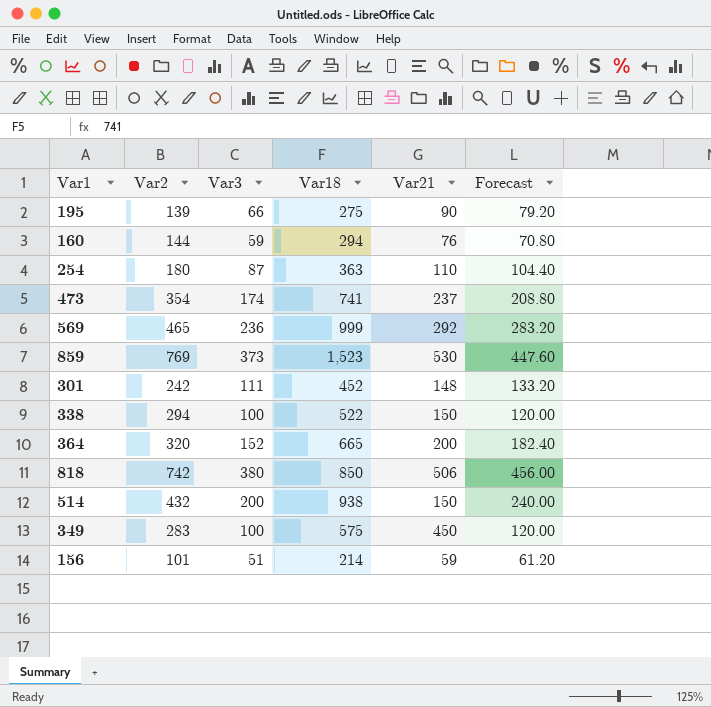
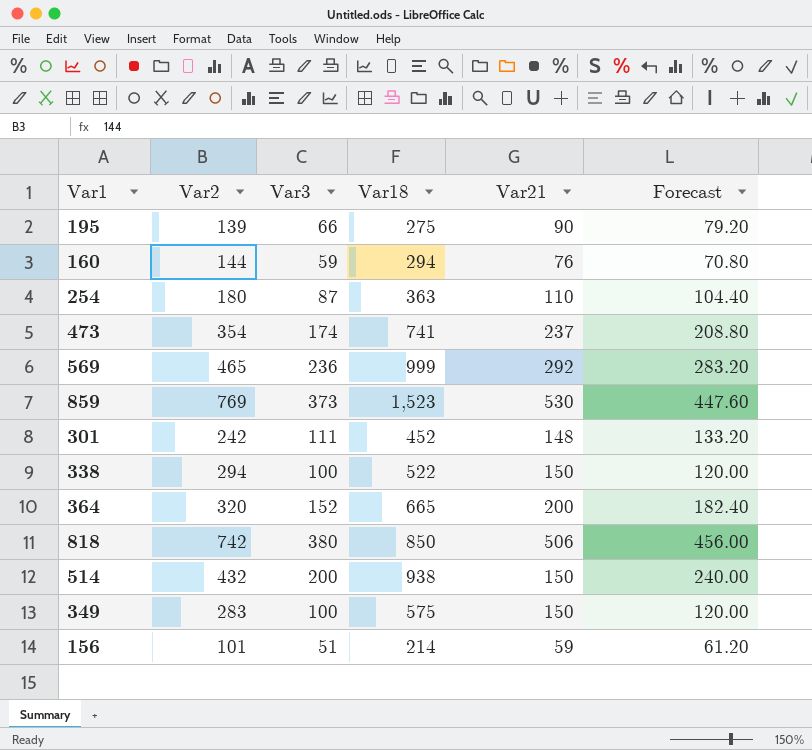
349 | Var21: 450 -> 150

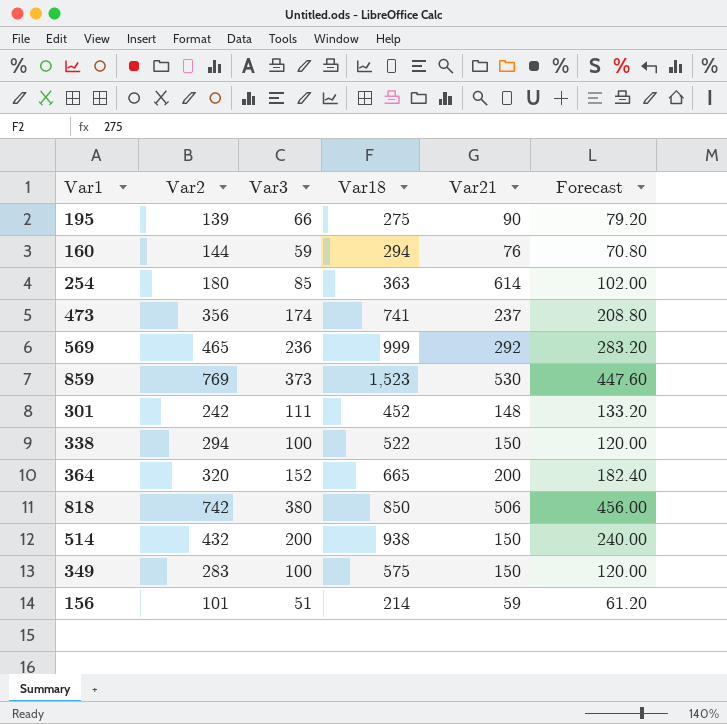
254 | Var3: 87 -> 85
254 | Var21: 110 -> 614
254 | Forecast: 104.40 -> 102.00
473 | Var2: 354 -> 356

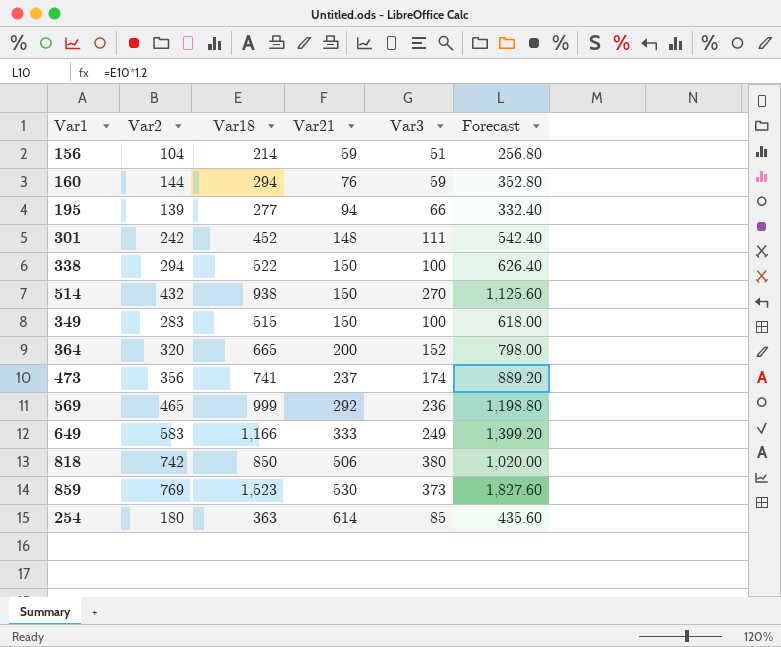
row order: none -> Var21 ascending
column Var3 | position: 3 -> 5
column Forecast | formula: [Var3] * 1.2 -> [Var18] * 1.2
156 | Var2: 101 -> 104
195 | Var18: 275 -> 277
195 | Var21: 90 -> 94
514 | Var3: 200 -> 270
349 | Var18: 575 -> 515
row 649: none -> 583 | 1,166 | 333 | 249 | 1,399.20

